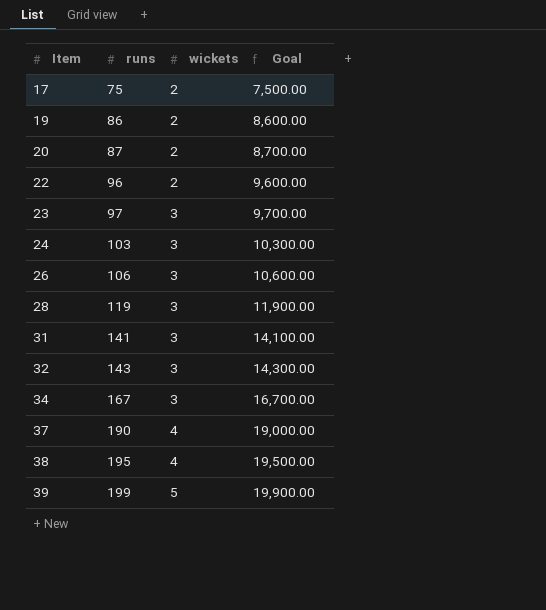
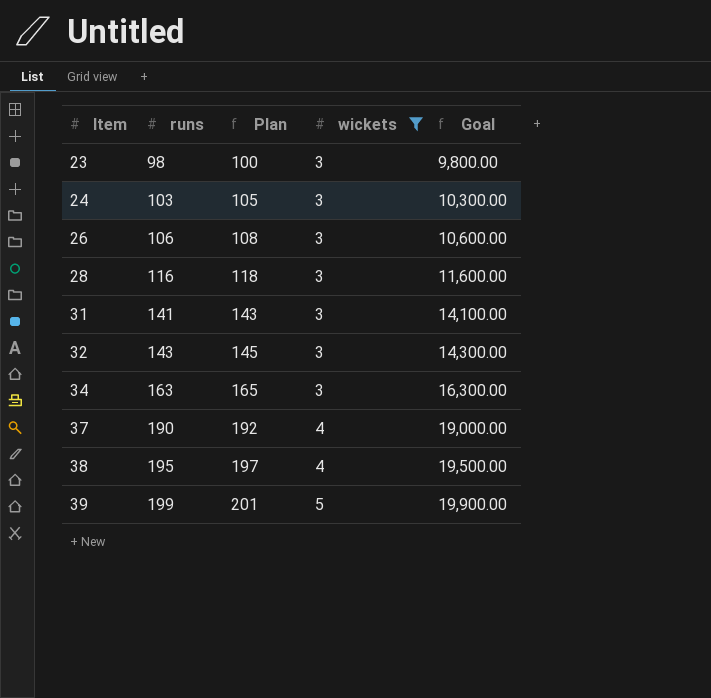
filter: none -> wickets != 2
column Plan | formula: none -> [runs] + 2
23 | runs: 97 -> 98
23 | Goal: 9,700.00 -> 9,800.00
28 | runs: 119 -> 116
28 | Goal: 11,900.00 -> 11,600.00
34 | runs: 167 -> 163
34 | Goal: 16,700.00 -> 16,300.00

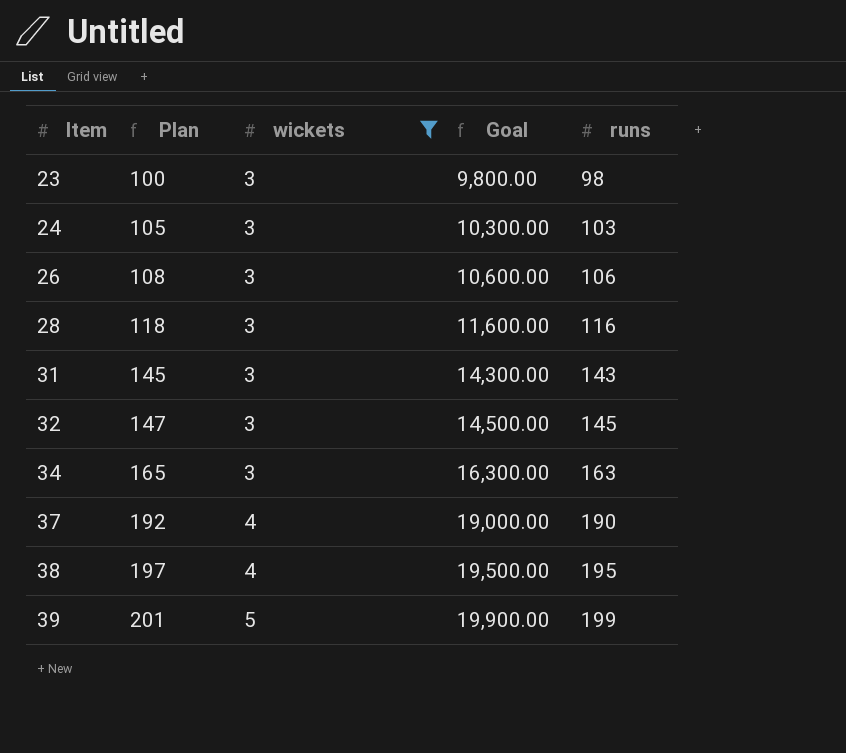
column runs | position: 2 -> 5
31 | Plan: 143 -> 145
31 | Goal: 14,100.00 -> 14,300.00
31 | runs: 141 -> 143
32 | Plan: 145 -> 147
32 | Goal: 14,300.00 -> 14,500.00
32 | runs: 143 -> 145

